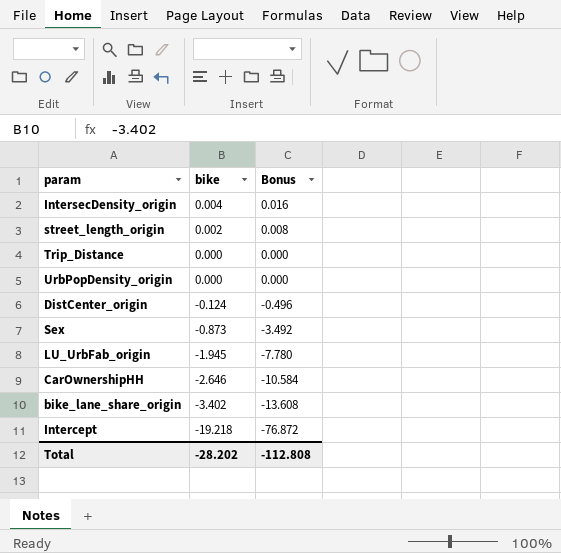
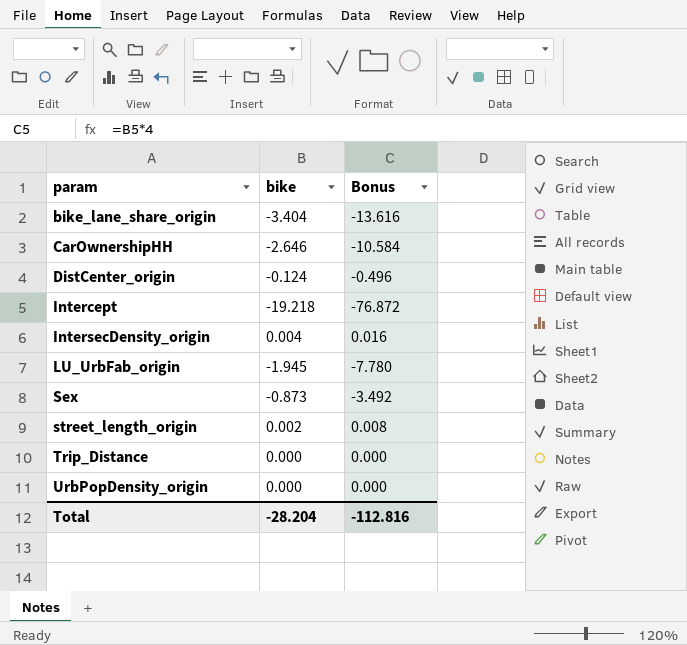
row order: bike descending -> param ascending
bike_lane_share_origin | bike: -3.402 -> -3.404
bike_lane_share_origin | Bonus: -13.608 -> -13.616
Total | bike: -28.202 -> -28.204
Total | Bonus: -112.808 -> -112.816

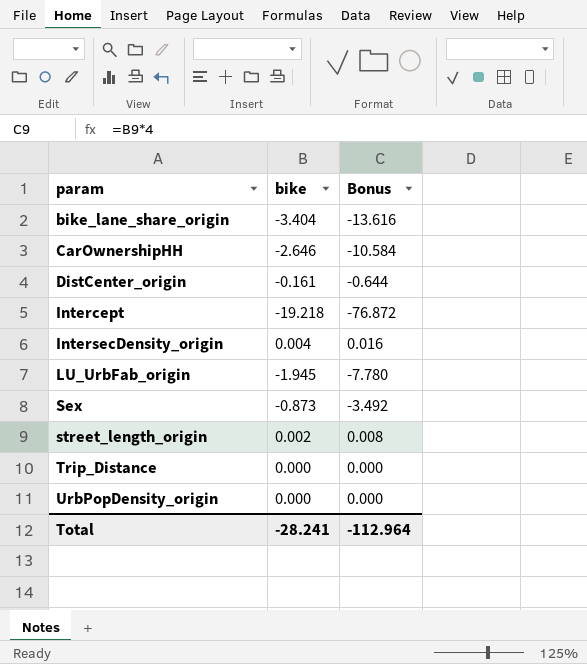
DistCenter_origin | bike: -0.124 -> -0.161
DistCenter_origin | Bonus: -0.496 -> -0.644
Total | bike: -28.204 -> -28.241
Total | Bonus: -112.816 -> -112.964

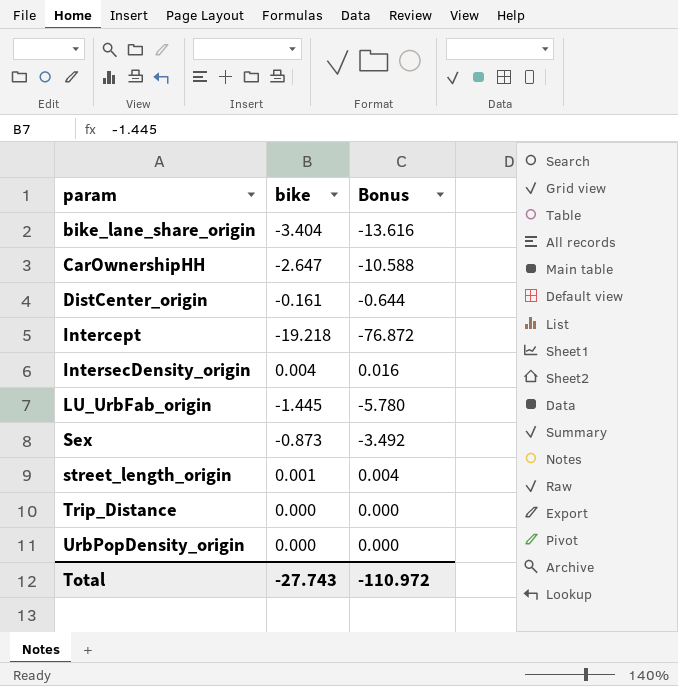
CarOwnershipHH | bike: -2.646 -> -2.647
CarOwnershipHH | Bonus: -10.584 -> -10.588
LU_UrbFab_origin | bike: -1.945 -> -1.445
LU_UrbFab_origin | Bonus: -7.780 -> -5.780
street_length_origin | bike: 0.002 -> 0.001
street_length_origin | Bonus: 0.008 -> 0.004
Total | bike: -28.241 -> -27.743
Total | Bonus: -112.964 -> -110.972

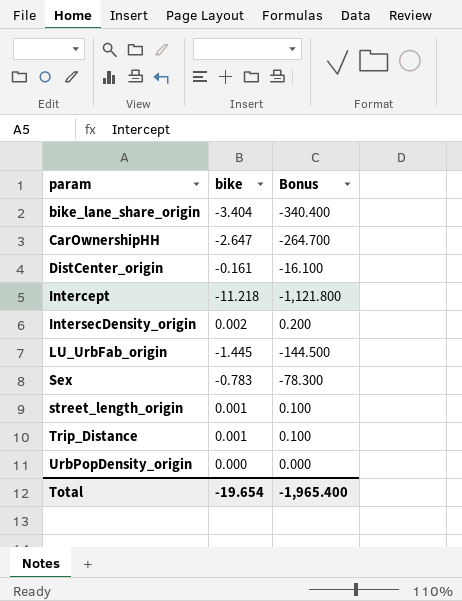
column Bonus | formula: [bike] * 4 -> [bike] * 100
Intercept | bike: -19.218 -> -11.218
IntersecDensity_origin | bike: 0.004 -> 0.002
Sex | bike: -0.873 -> -0.783
Trip_Distance | bike: 0.000 -> 0.001
Total | bike: -27.743 -> -19.654
Total | Bonus: -110.972 -> -1,965.400

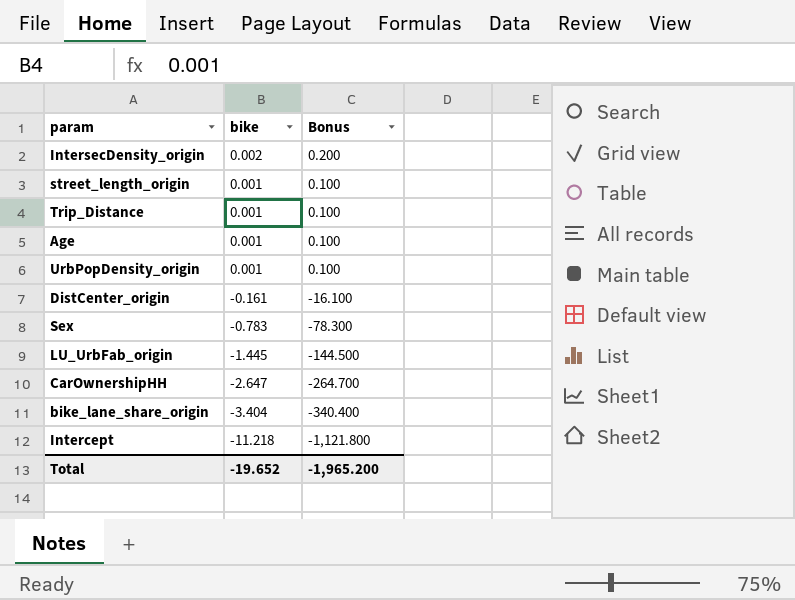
row order: param ascending -> bike descending
row Age: none -> 0.001 | 0.100
UrbPopDensity_origin | bike: 0.000 -> 0.001
UrbPopDensity_origin | Bonus: 0.000 -> 0.100
Total | bike: -19.654 -> -19.652
Total | Bonus: -1,965.400 -> -1,965.200

